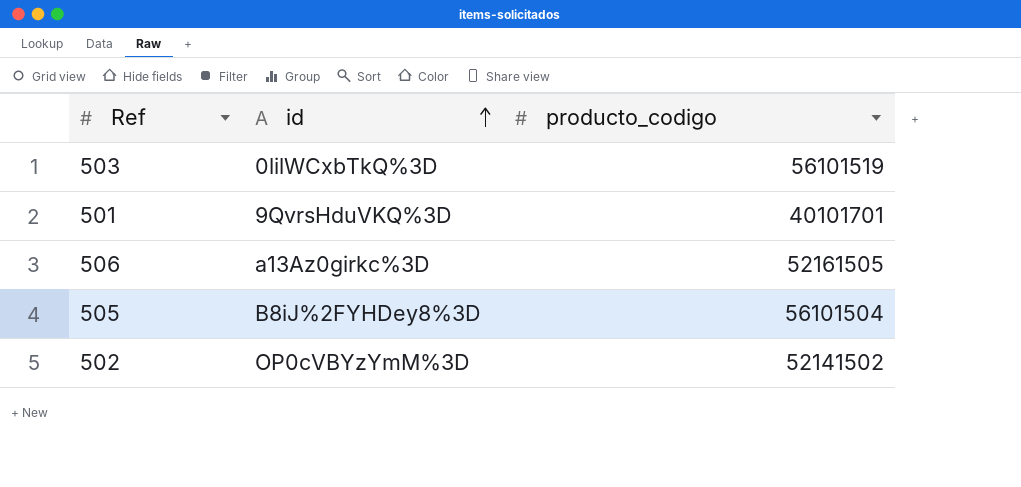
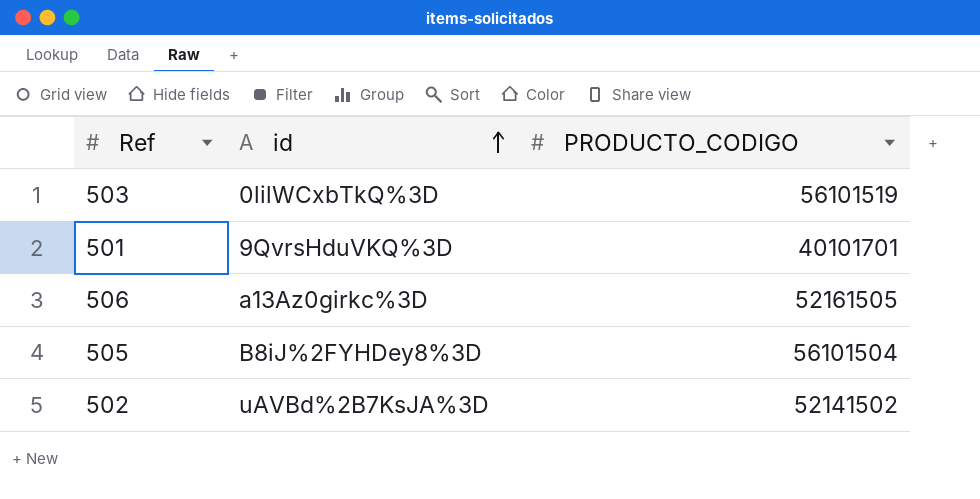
column name: producto_codigo -> PRODUCTO_CODIGO
502 | id: OP0cVBYzYmM%3D -> uAVBd%2B7KsJA%3D

